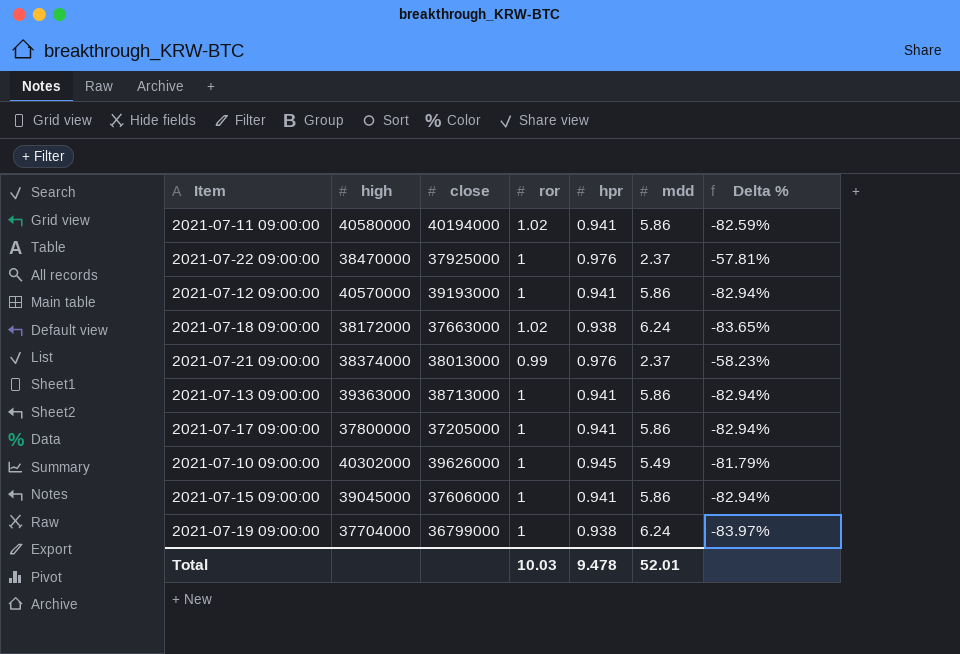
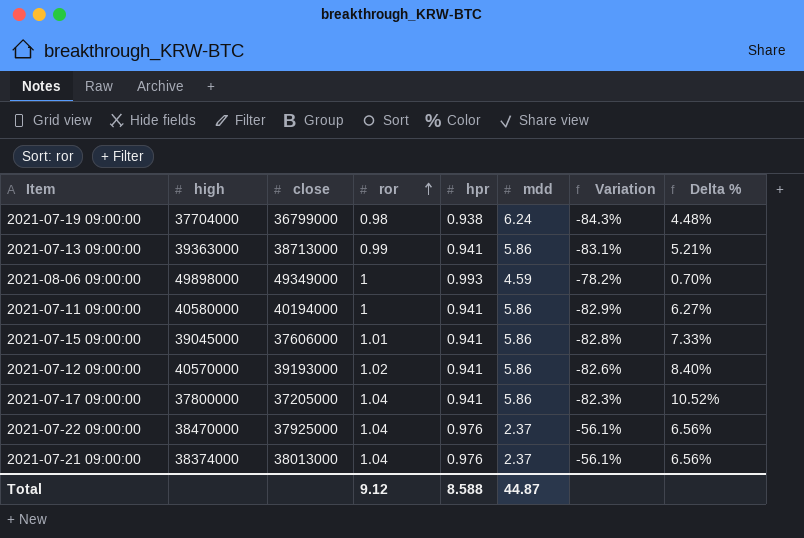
row order: none -> ror ascending
column Variation | formula: none -> ([ror] - [mdd]) / [mdd]
column Delta % | formula: ([ror] - [mdd]) / [mdd] -> ([ror] - [hpr]) / [hpr]
row 2021-07-18 09:00:00: 38172000 | 37663000 | 1.02 | 0.938 | 6.24 | -83.65% -> none
row 2021-07-10 09:00:00: 40302000 | 39626000 | 1 | 0.945 | 5.49 | -81.79% -> none
2021-07-19 09:00:00 | ror: 1 -> 0.98
2021-07-13 09:00:00 | ror: 1 -> 0.99
row 2021-08-06 09:00:00: none -> 49898000 | 49349000 | 1 | 0.993 | 4.59 | -78.2% | 0.70%
2021-07-11 09:00:00 | ror: 1.02 -> 1
2021-07-15 09:00:00 | ror: 1 -> 1.01
2021-07-12 09:00:00 | ror: 1 -> 1.02
2021-07-17 09:00:00 | ror: 1 -> 1.04
2021-07-22 09:00:00 | ror: 1 -> 1.04
2021-07-21 09:00:00 | ror: 0.99 -> 1.04
Total | ror: 10.03 -> 9.12
Total | hpr: 9.478 -> 8.588
Total | mdd: 52.01 -> 44.87

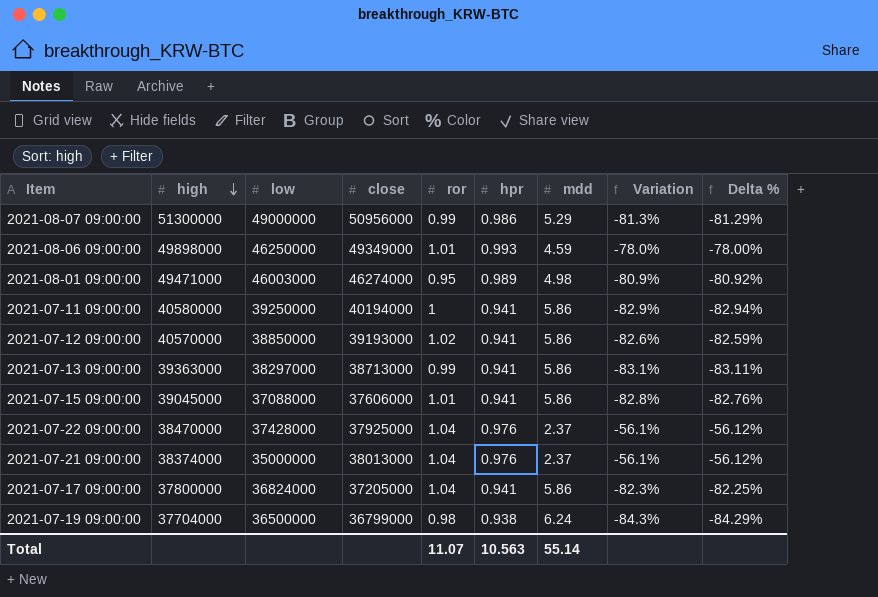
row order: ror ascending -> high descending
column low | position: none -> 3
column Delta % | formula: ([ror] - [hpr]) / [hpr] -> ([ror] - [mdd]) / [mdd]
row 2021-08-07 09:00:00: none -> 51300000 | 49000000 | 50956000 | 0.99 | 0.986 | 5.29 | -81.3% | -81.29%
2021-08-06 09:00:00 | ror: 1 -> 1.01
2021-08-06 09:00:00 | Variation: -78.2% -> -78.0%
row 2021-08-01 09:00:00: none -> 49471000 | 46003000 | 46274000 | 0.95 | 0.989 | 4.98 | -80.9% | -80.92%
Total | ror: 9.12 -> 11.07
Total | hpr: 8.588 -> 10.563
Total | mdd: 44.87 -> 55.14

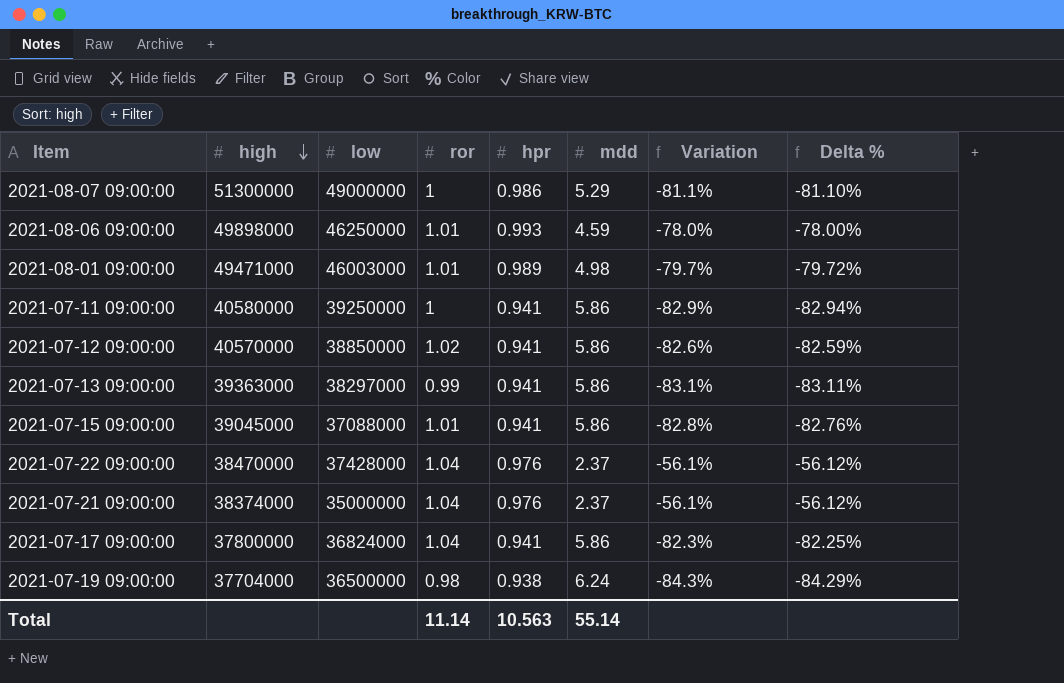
column close | position: 4 -> none
2021-08-07 09:00:00 | ror: 0.99 -> 1
2021-08-07 09:00:00 | Variation: -81.3% -> -81.1%
2021-08-07 09:00:00 | Delta %: -81.29% -> -81.10%
2021-08-01 09:00:00 | ror: 0.95 -> 1.01
2021-08-01 09:00:00 | Variation: -80.9% -> -79.7%
2021-08-01 09:00:00 | Delta %: -80.92% -> -79.72%
Total | ror: 11.07 -> 11.14

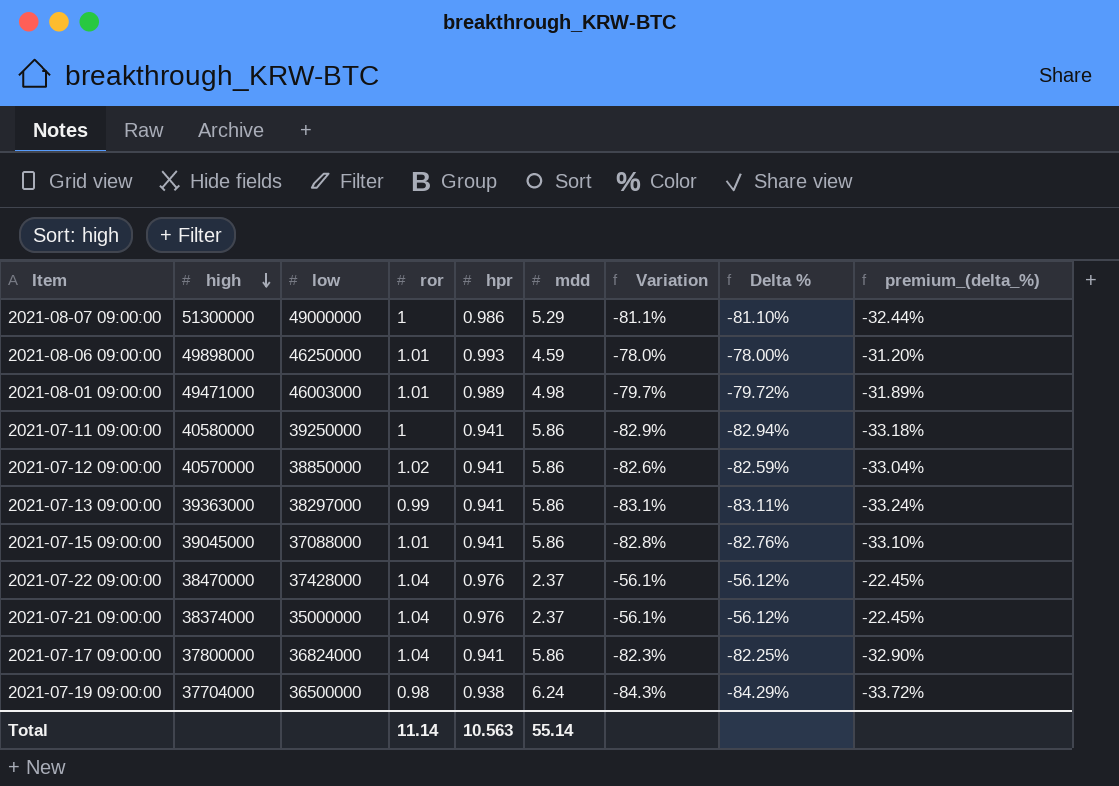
column premium_(delta_%) | formula: none -> [Delta %] * 0.4

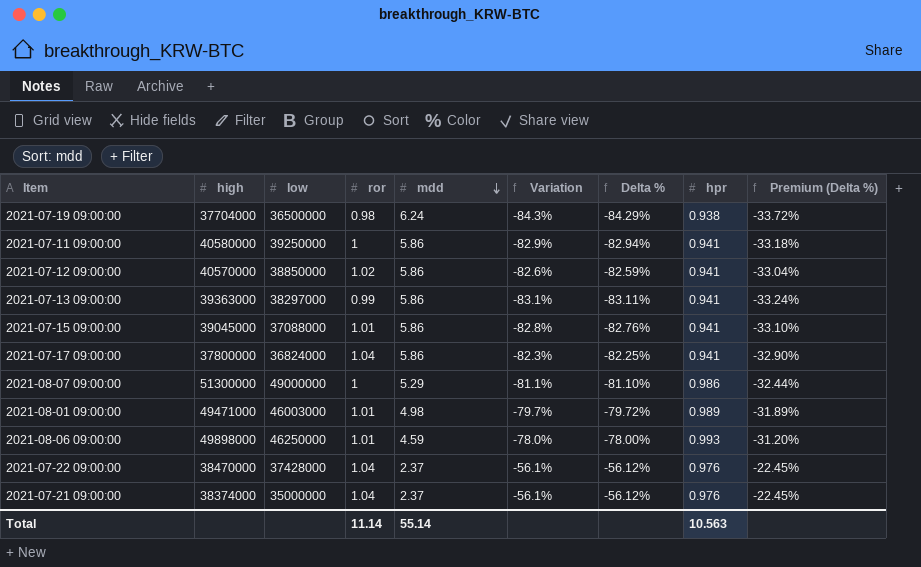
row order: high descending -> mdd descending
column hpr | position: 5 -> 8
column name: premium_(delta_%) -> Premium (Delta %)

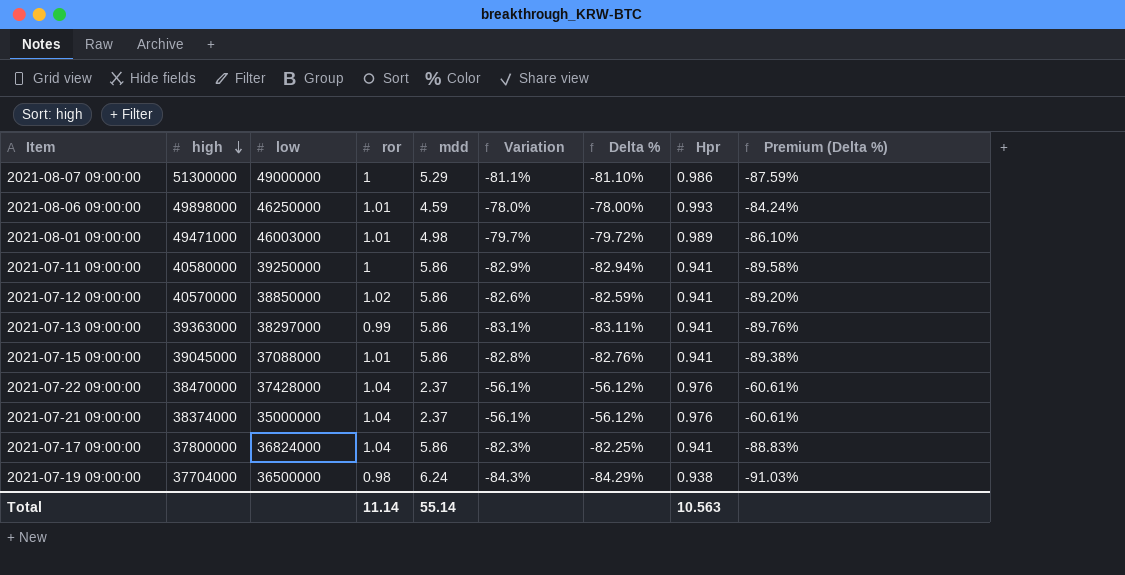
row order: mdd descending -> high descending
column name: hpr -> Hpr
column Premium (Delta %) | formula: [Delta %] * 0.4 -> [Delta %] * 1.08

